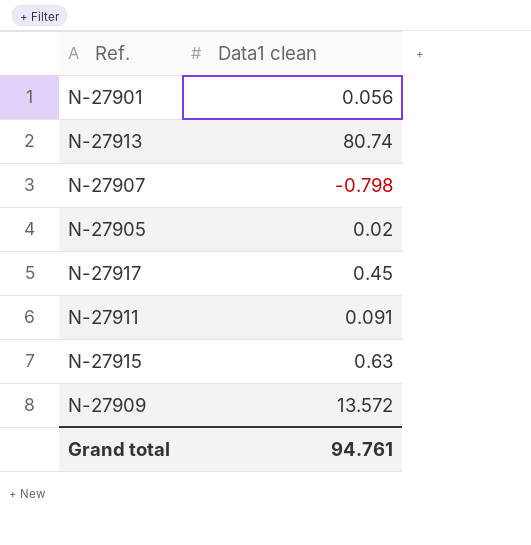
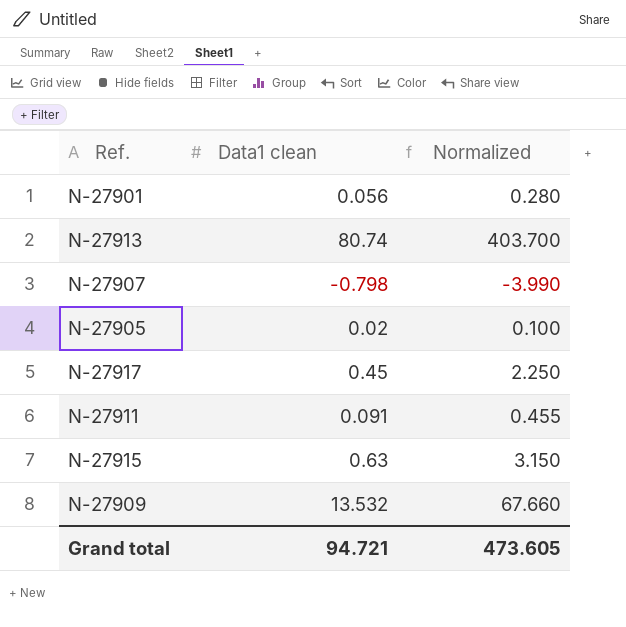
column Normalized | formula: none -> [Data1 clean] * 5
N-27909 | Data1 clean: 13.572 -> 13.532
Grand total | Data1 clean: 94.761 -> 94.721

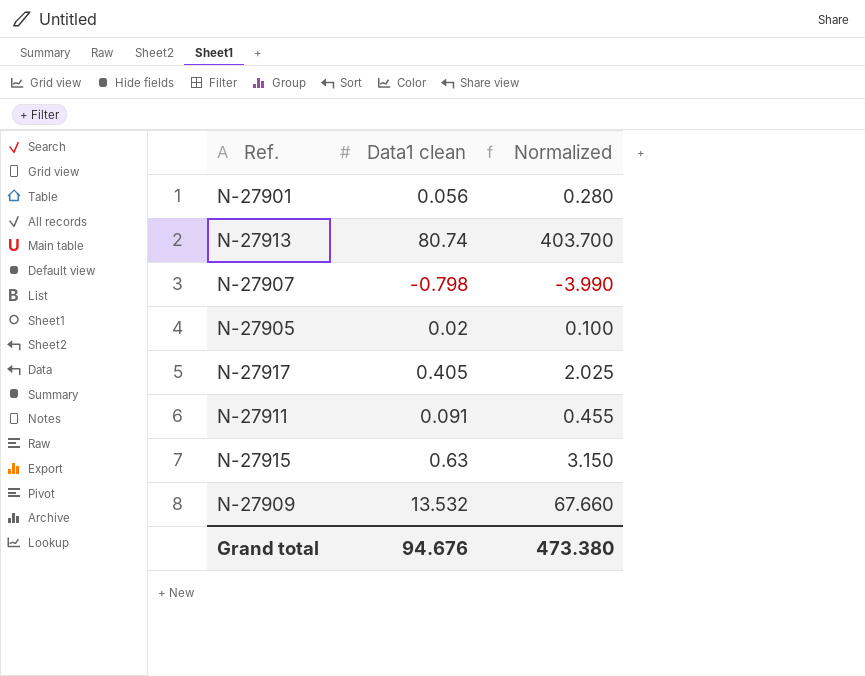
N-27917 | Data1 clean: 0.45 -> 0.405
N-27917 | Normalized: 2.250 -> 2.025
Grand total | Data1 clean: 94.721 -> 94.676
Grand total | Normalized: 473.605 -> 473.380

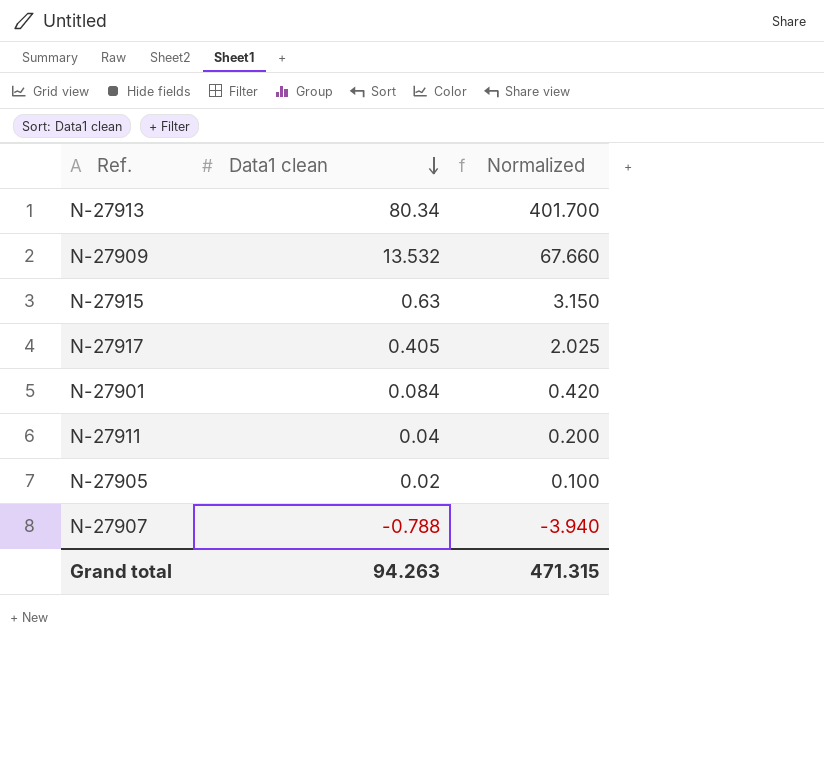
row order: none -> Data1 clean descending
N-27913 | Data1 clean: 80.74 -> 80.34
N-27913 | Normalized: 403.700 -> 401.700
N-27901 | Data1 clean: 0.056 -> 0.084
N-27901 | Normalized: 0.280 -> 0.420
N-27911 | Data1 clean: 0.091 -> 0.04
N-27911 | Normalized: 0.455 -> 0.200
N-27907 | Data1 clean: -0.798 -> -0.788
N-27907 | Normalized: -3.990 -> -3.940
Grand total | Data1 clean: 94.676 -> 94.263
Grand total | Normalized: 473.380 -> 471.315

